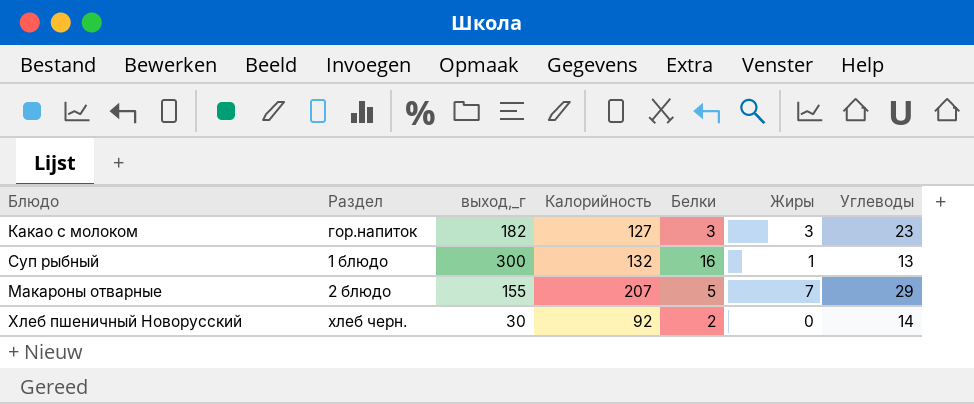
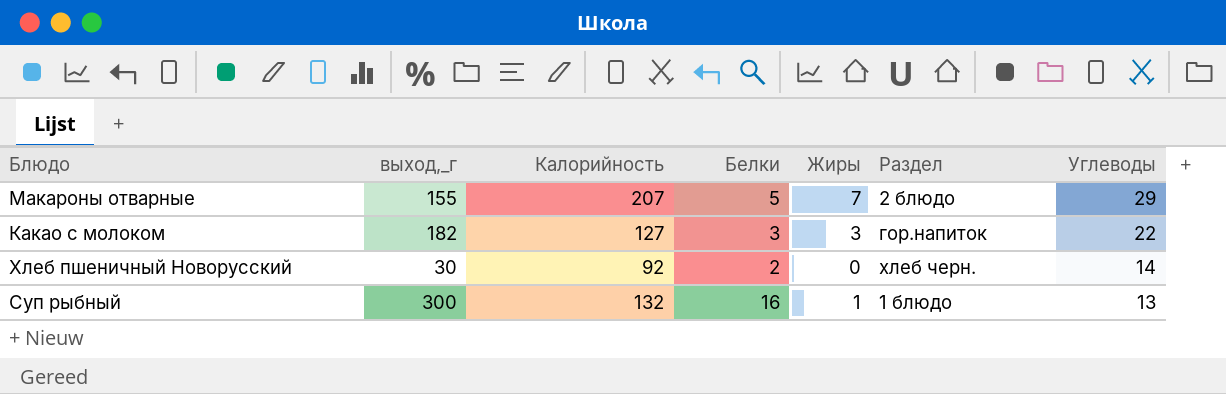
row order: none -> Углеводы descending
column Раздел | position: 2 -> 6
Какао с молоком | Углеводы: 23 -> 22

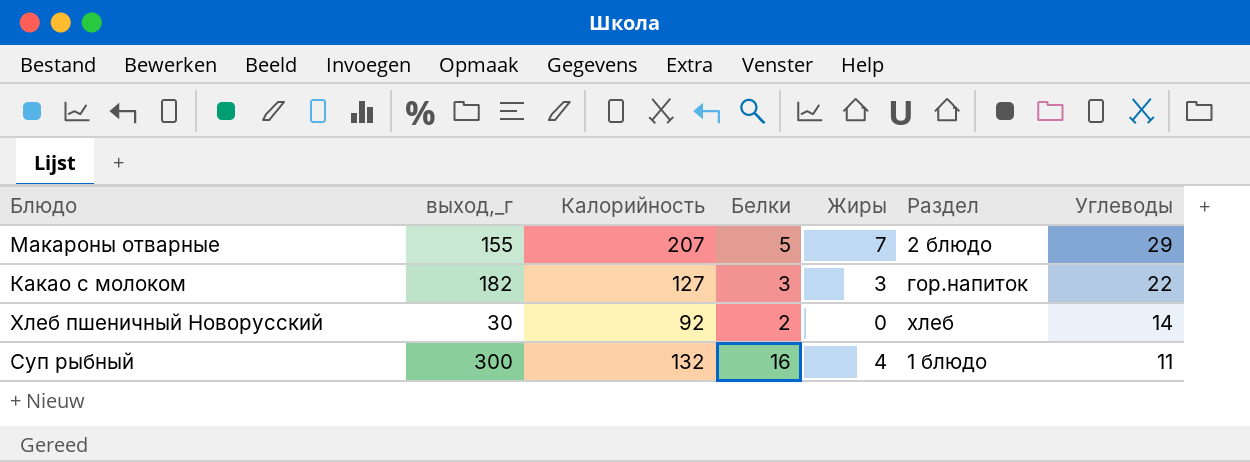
Хлеб пшеничный Новорусский | Раздел: хлеб черн. -> хлеб
Суп рыбный | Жиры: 1 -> 4
Суп рыбный | Углеводы: 13 -> 11

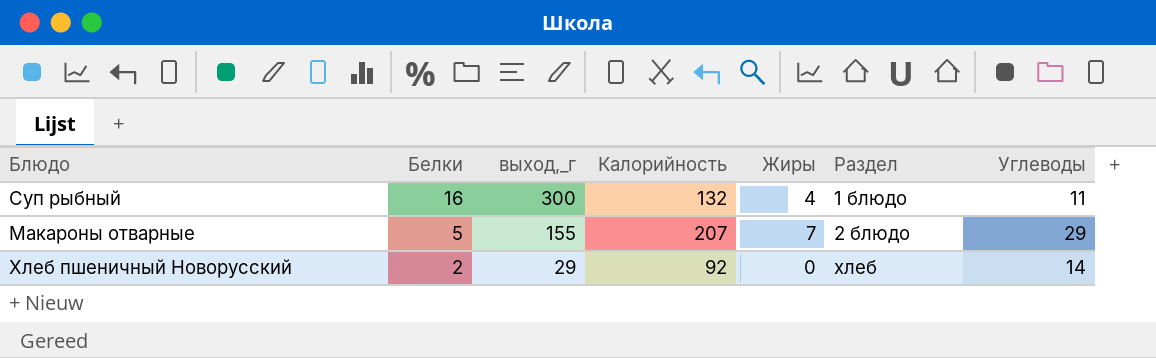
row order: Углеводы descending -> Белки descending
column Белки | position: 4 -> 2
row Какао с молоком: 182 | 127 | 3 | 3 | гор.напиток | 22 -> none
Хлеб пшеничный Новорусский | выход,_г: 30 -> 29

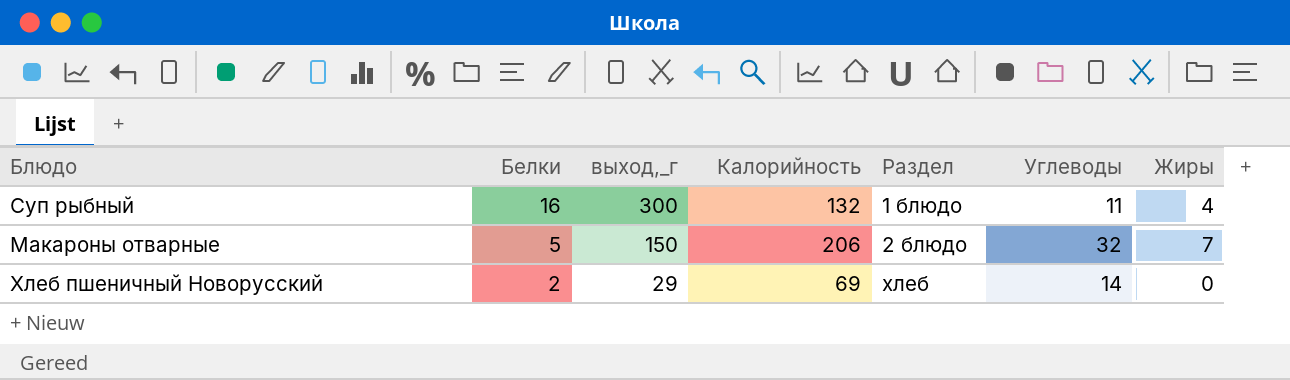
column Жиры | position: 5 -> 7
Макароны отварные | выход,_г: 155 -> 150
Макароны отварные | Калорийность: 207 -> 206
Макароны отварные | Углеводы: 29 -> 32
Хлеб пшеничный Новорусский | Калорийность: 92 -> 69

